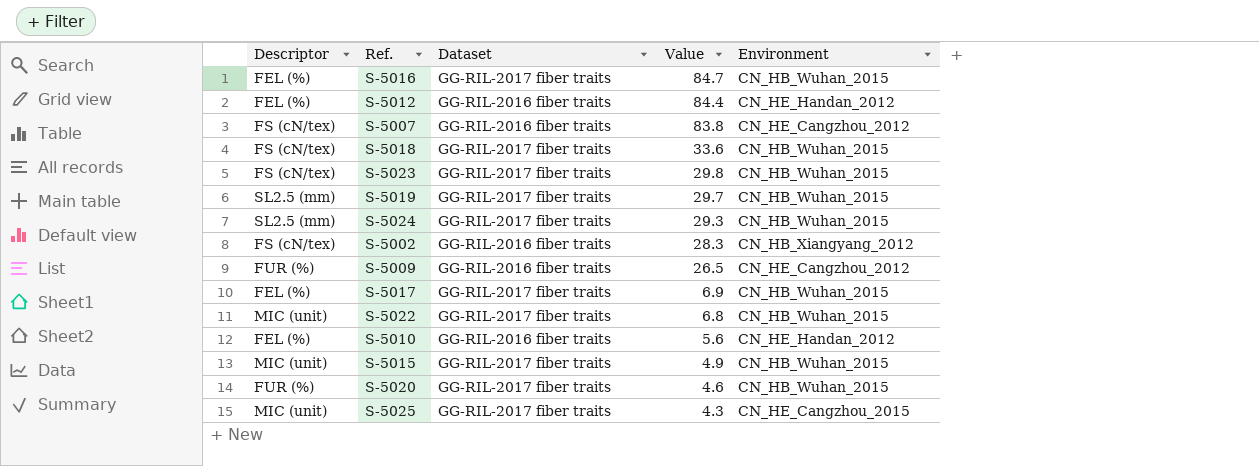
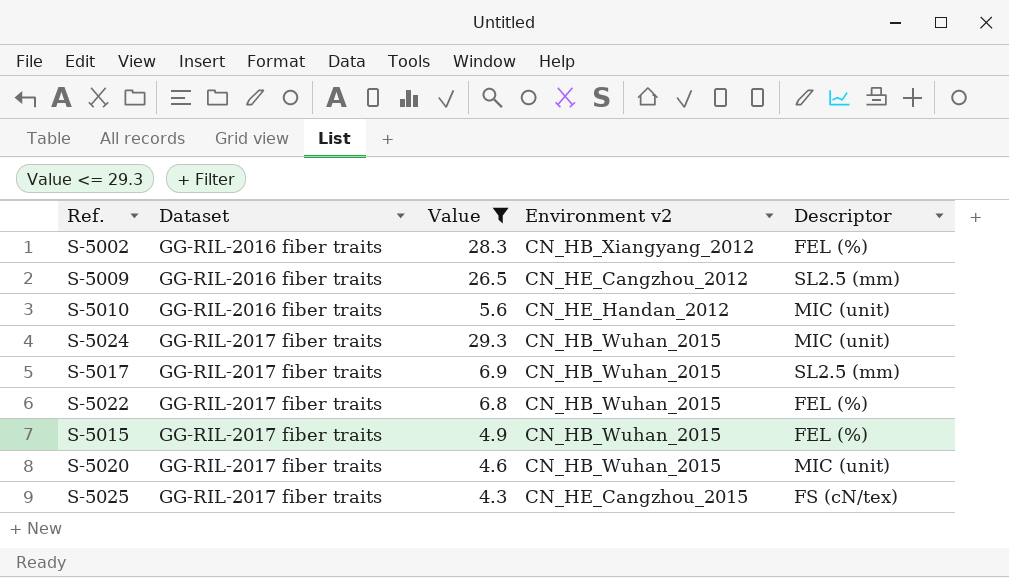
filter: none -> Value <= 29.3
row order: Value descending -> Dataset ascending
column name: Environment -> Environment v2
column Descriptor | position: 1 -> 5
S-5002 | Descriptor: FS (cN/tex) -> FEL (%)
S-5009 | Descriptor: FUR (%) -> SL2.5 (mm)
S-5010 | Descriptor: FEL (%) -> MIC (unit)
S-5024 | Descriptor: SL2.5 (mm) -> MIC (unit)
S-5017 | Descriptor: FEL (%) -> SL2.5 (mm)
S-5022 | Descriptor: MIC (unit) -> FEL (%)
S-5015 | Descriptor: MIC (unit) -> FEL (%)
S-5020 | Descriptor: FUR (%) -> MIC (unit)
S-5025 | Descriptor: MIC (unit) -> FS (cN/tex)

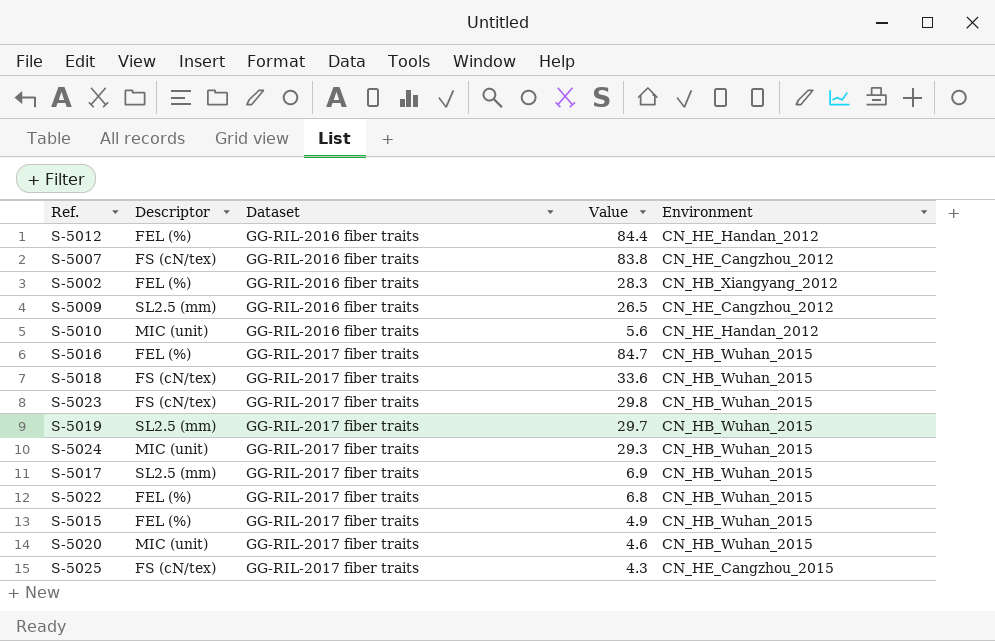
filter: Value <= 29.3 -> none
column Descriptor | position: 5 -> 2
column name: Environment v2 -> Environment

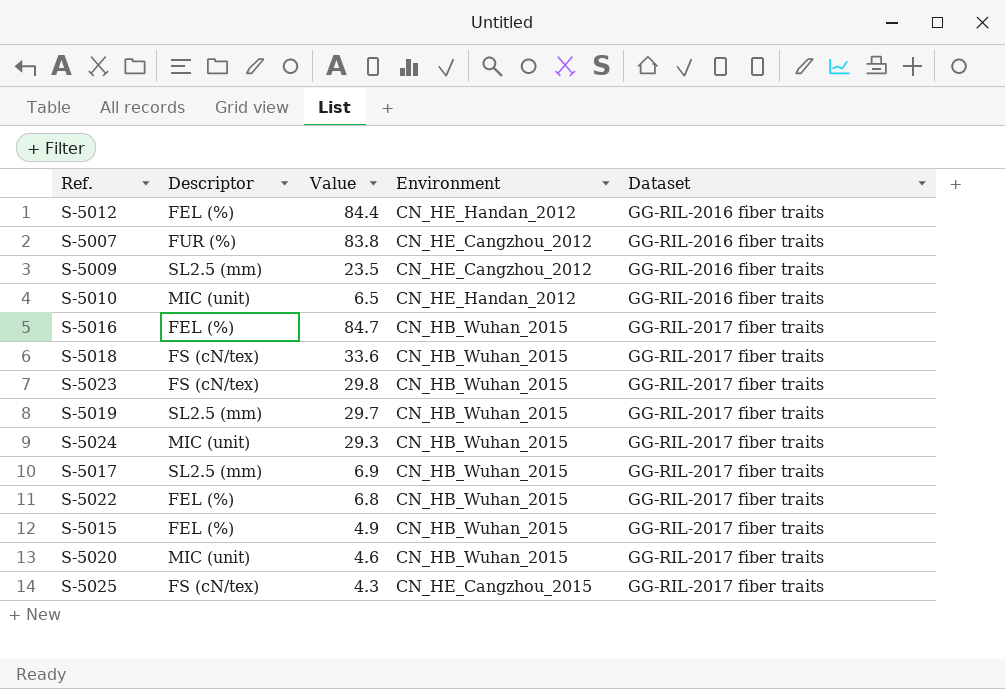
column Dataset | position: 3 -> 5
row S-5002: FEL (%) | GG-RIL-2016 fiber traits | 28.3 | CN_HB_Xiangyang_2012 -> none
S-5007 | Descriptor: FS (cN/tex) -> FUR (%)
S-5009 | Value: 26.5 -> 23.5
S-5010 | Value: 5.6 -> 6.5

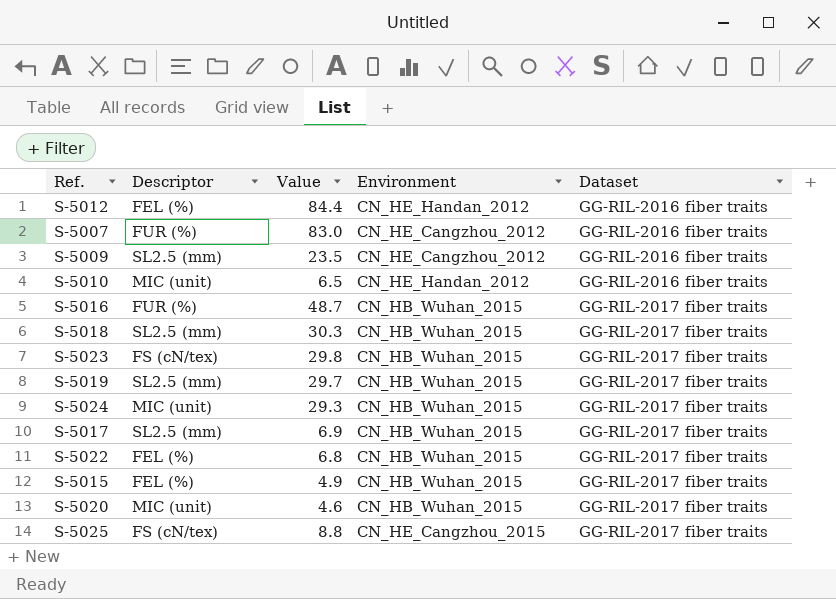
S-5007 | Value: 83.8 -> 83.0
S-5016 | Descriptor: FEL (%) -> FUR (%)
S-5016 | Value: 84.7 -> 48.7
S-5018 | Descriptor: FS (cN/tex) -> SL2.5 (mm)
S-5018 | Value: 33.6 -> 30.3
S-5025 | Value: 4.3 -> 8.8

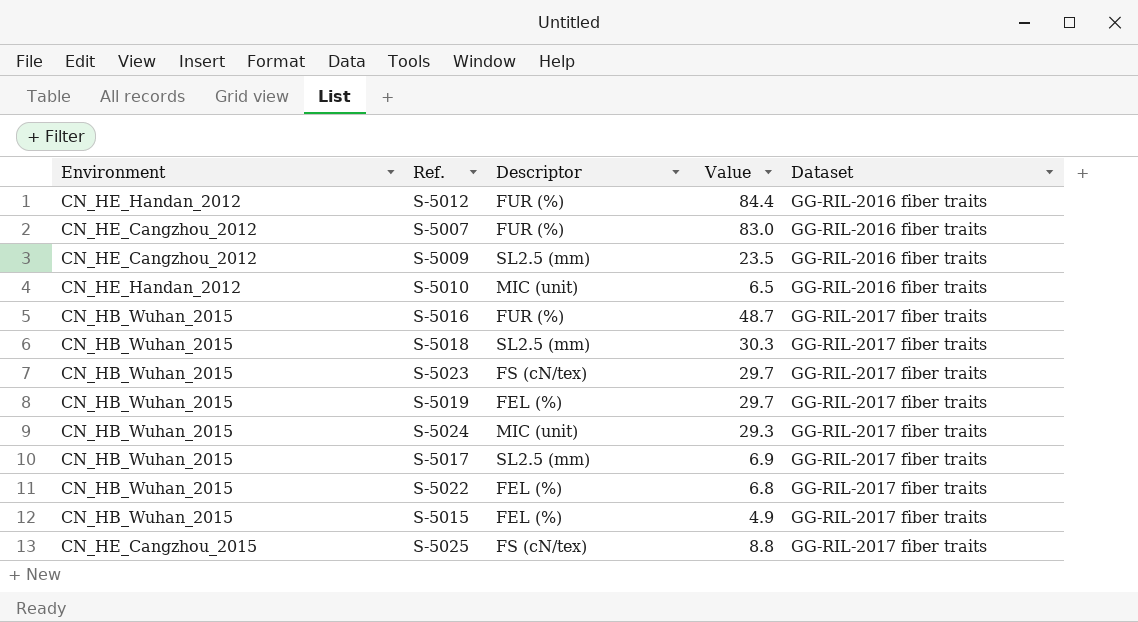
column Environment | position: 4 -> 1
row S-5020: MIC (unit) | 4.6 | CN_HB_Wuhan_2015 | GG-RIL-2017 fiber traits -> none
S-5012 | Descriptor: FEL (%) -> FUR (%)
S-5023 | Value: 29.8 -> 29.7
S-5019 | Descriptor: SL2.5 (mm) -> FEL (%)

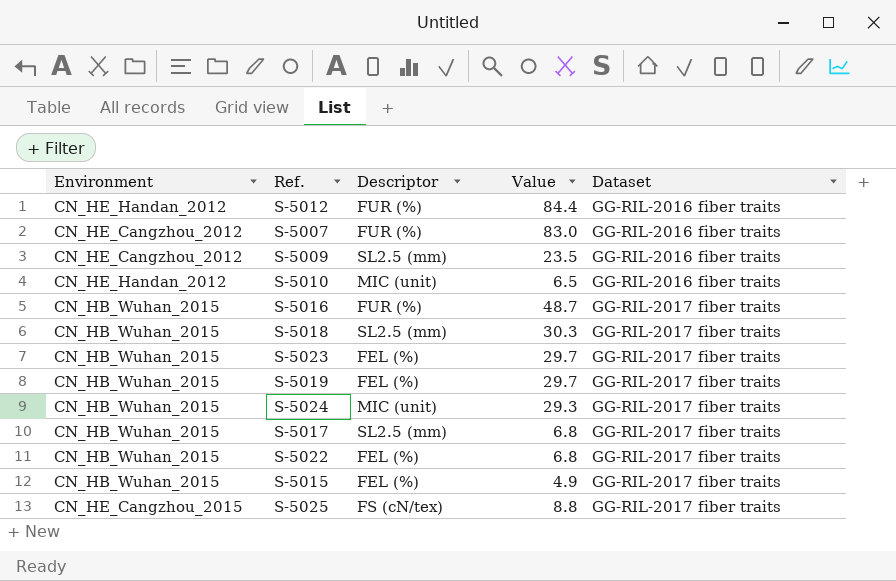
S-5023 | Descriptor: FS (cN/tex) -> FEL (%)
S-5017 | Value: 6.9 -> 6.8

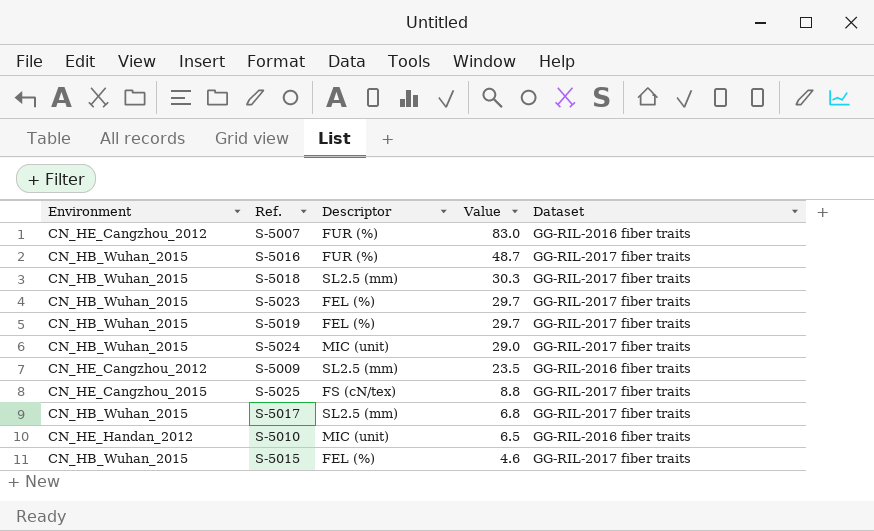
row order: Dataset ascending -> Value descending
row S-5012: CN_HE_Handan_2012 | FUR (%) | 84.4 | GG-RIL-2016 fiber traits -> none
row S-5022: CN_HB_Wuhan_2015 | FEL (%) | 6.8 | GG-RIL-2017 fiber traits -> none
S-5024 | Value: 29.3 -> 29.0
S-5015 | Value: 4.9 -> 4.6

